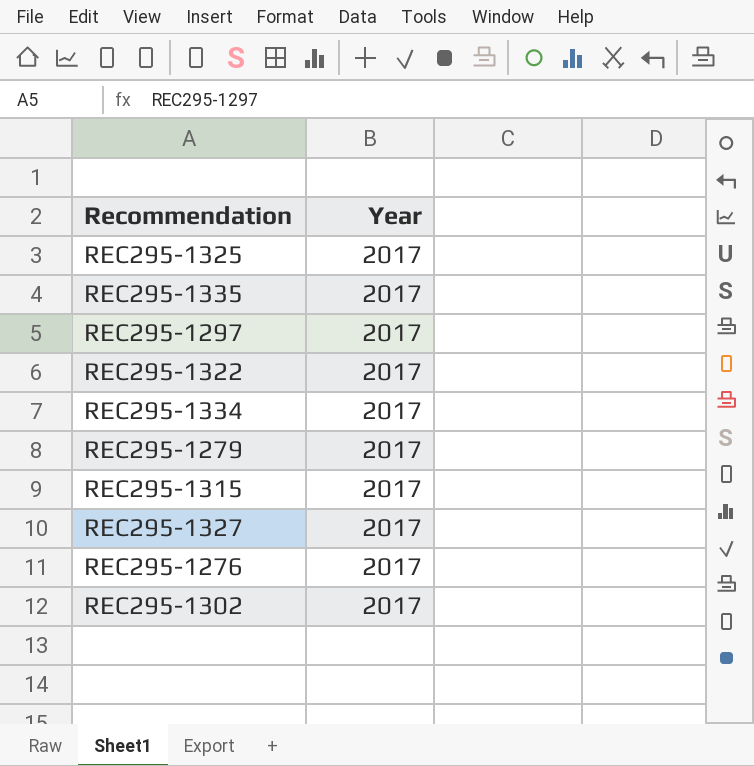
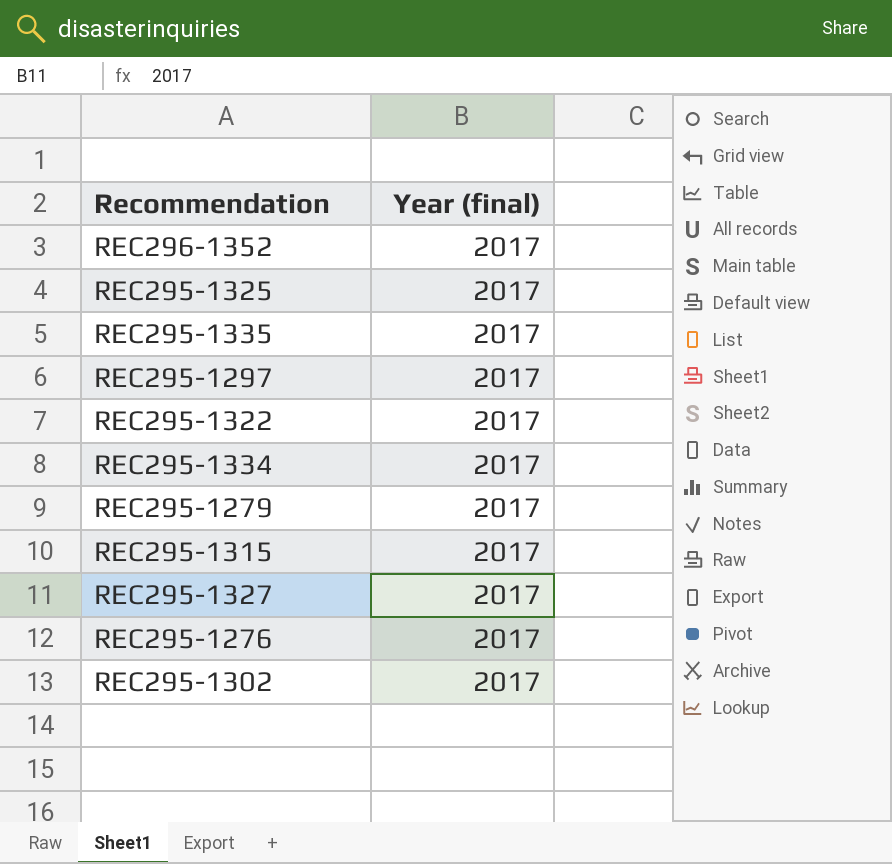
column name: Year -> Year (final)
row REC296-1352: none -> 2017

